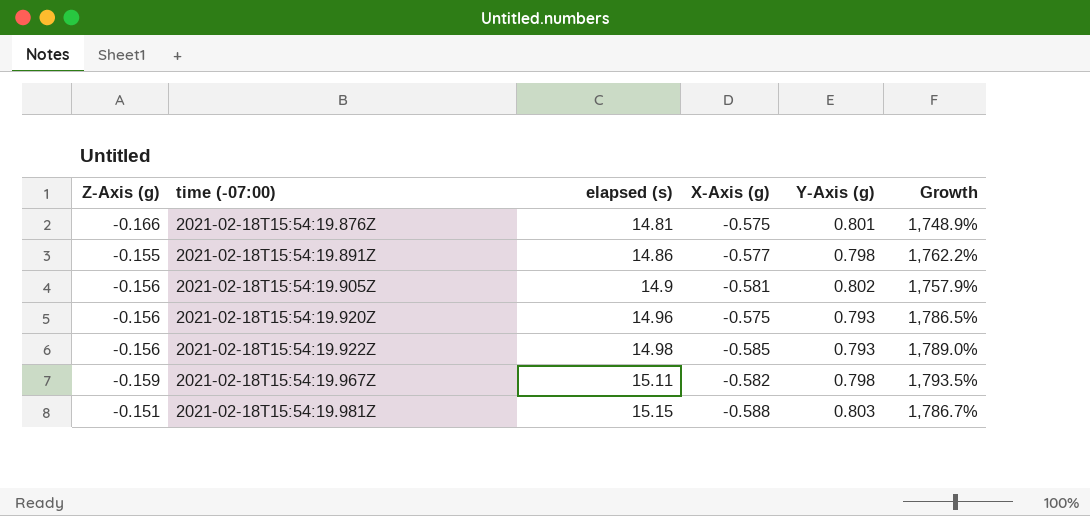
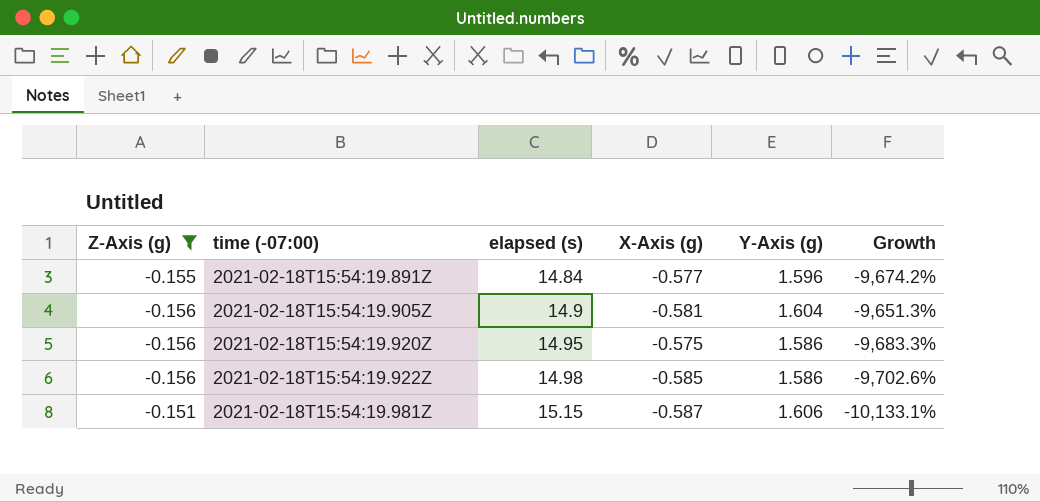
filter: none -> Z-Axis (g) >= -0.156
column Growth | formula: ([elapsed (s)] - [Y-Axis (g)]) / [Y-Axis (g)] -> ([elapsed (s)] - [Z-Axis (g)]) / [Z-Axis (g)]
2021-02-18T15:54:19.891Z | elapsed (s): 14.86 -> 14.84
2021-02-18T15:54:19.891Z | Y-Axis (g): 0.798 -> 1.596
2021-02-18T15:54:19.905Z | Y-Axis (g): 0.802 -> 1.604
2021-02-18T15:54:19.920Z | elapsed (s): 14.96 -> 14.95
2021-02-18T15:54:19.920Z | Y-Axis (g): 0.793 -> 1.586
2021-02-18T15:54:19.922Z | Y-Axis (g): 0.793 -> 1.586
2021-02-18T15:54:19.981Z | X-Axis (g): -0.588 -> -0.587
2021-02-18T15:54:19.981Z | Y-Axis (g): 0.803 -> 1.606

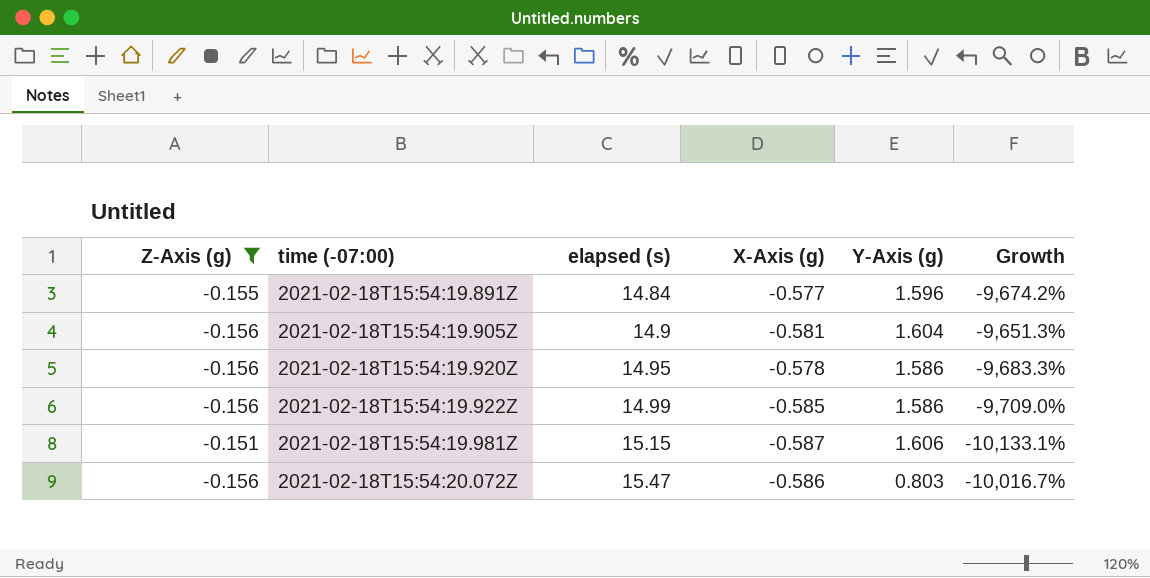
2021-02-18T15:54:19.920Z | X-Axis (g): -0.575 -> -0.578
2021-02-18T15:54:19.922Z | elapsed (s): 14.98 -> 14.99
2021-02-18T15:54:19.922Z | Growth: -9,702.6% -> -9,709.0%
row 2021-02-18T15:54:20.072Z: none -> -0.156 | 15.47 | -0.586 | 0.803 | -10,016.7%

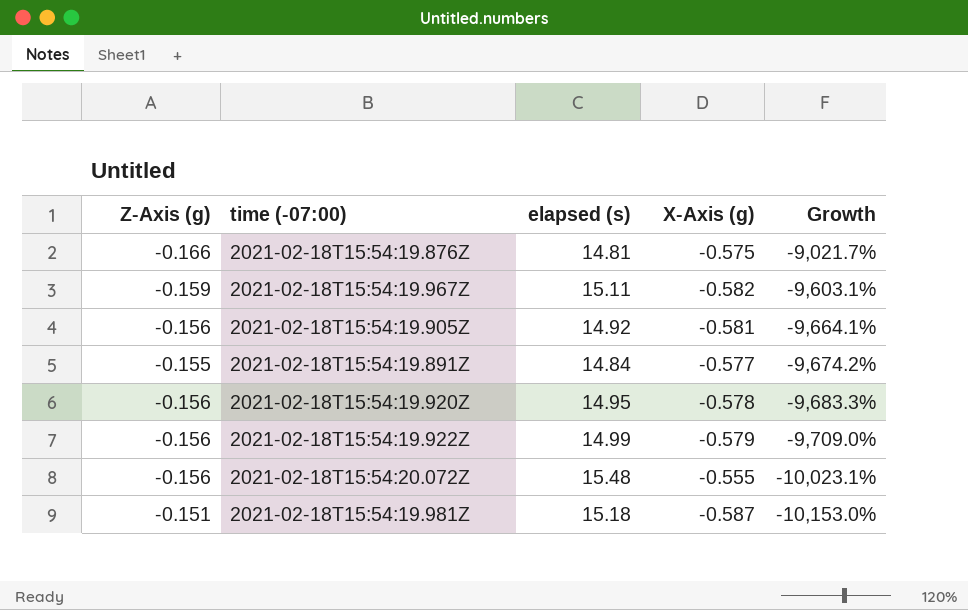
filter: Z-Axis (g) >= -0.156 -> none
row order: time (-07:00) ascending -> Growth descending
column Y-Axis (g) | position: 5 -> none
2021-02-18T15:54:19.905Z | elapsed (s): 14.9 -> 14.92
2021-02-18T15:54:19.905Z | Growth: -9,651.3% -> -9,664.1%
2021-02-18T15:54:19.922Z | X-Axis (g): -0.585 -> -0.579
2021-02-18T15:54:20.072Z | elapsed (s): 15.47 -> 15.48
2021-02-18T15:54:20.072Z | X-Axis (g): -0.586 -> -0.555
2021-02-18T15:54:20.072Z | Growth: -10,016.7% -> -10,023.1%
2021-02-18T15:54:19.981Z | elapsed (s): 15.15 -> 15.18
2021-02-18T15:54:19.981Z | Growth: -10,133.1% -> -10,153.0%

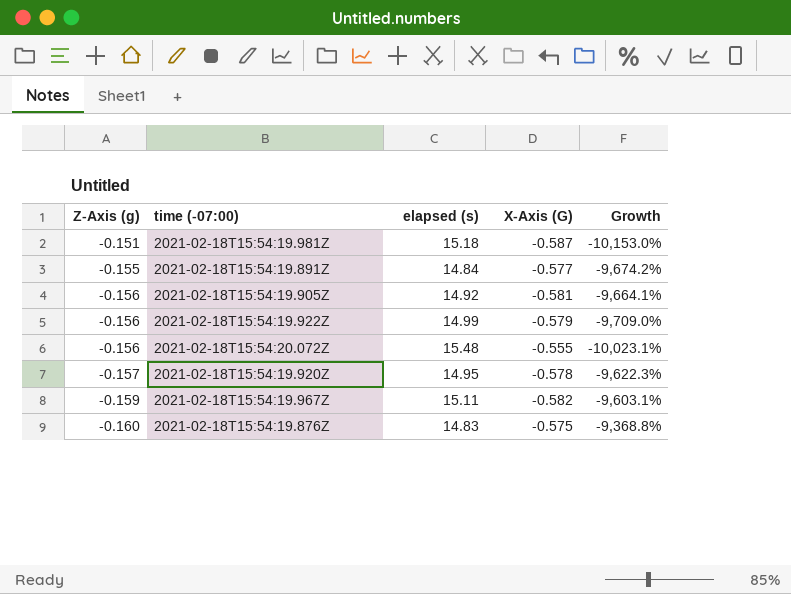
row order: Growth descending -> Z-Axis (g) descending
column name: X-Axis (g) -> X-Axis (G)
2021-02-18T15:54:19.920Z | Z-Axis (g): -0.156 -> -0.157
2021-02-18T15:54:19.920Z | Growth: -9,683.3% -> -9,622.3%
2021-02-18T15:54:19.876Z | Z-Axis (g): -0.166 -> -0.160
2021-02-18T15:54:19.876Z | elapsed (s): 14.81 -> 14.83
2021-02-18T15:54:19.876Z | Growth: -9,021.7% -> -9,368.8%

